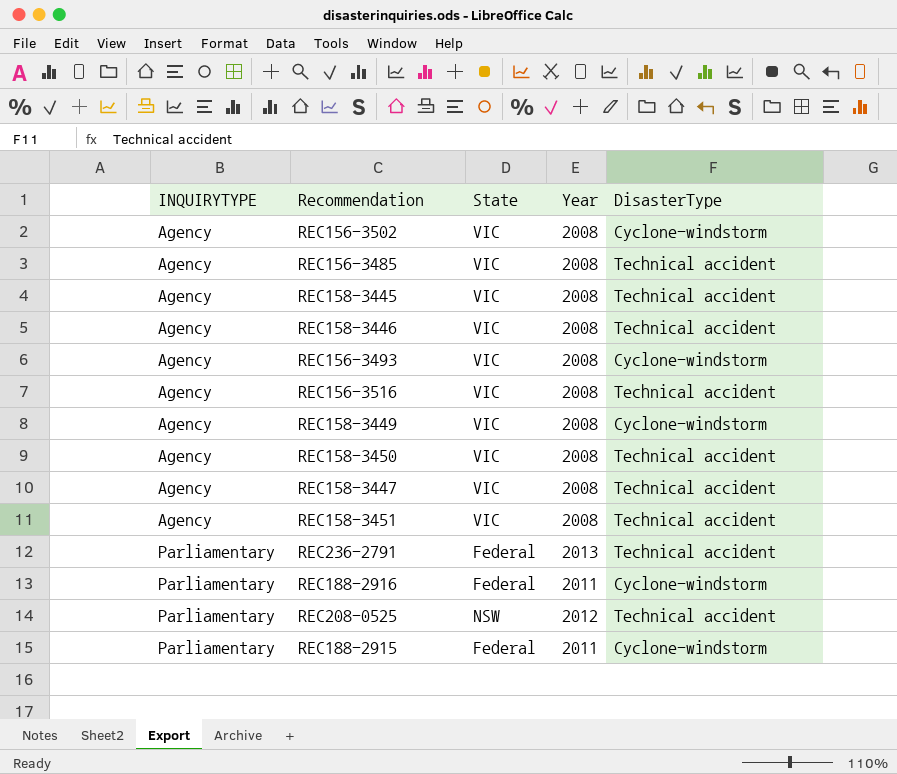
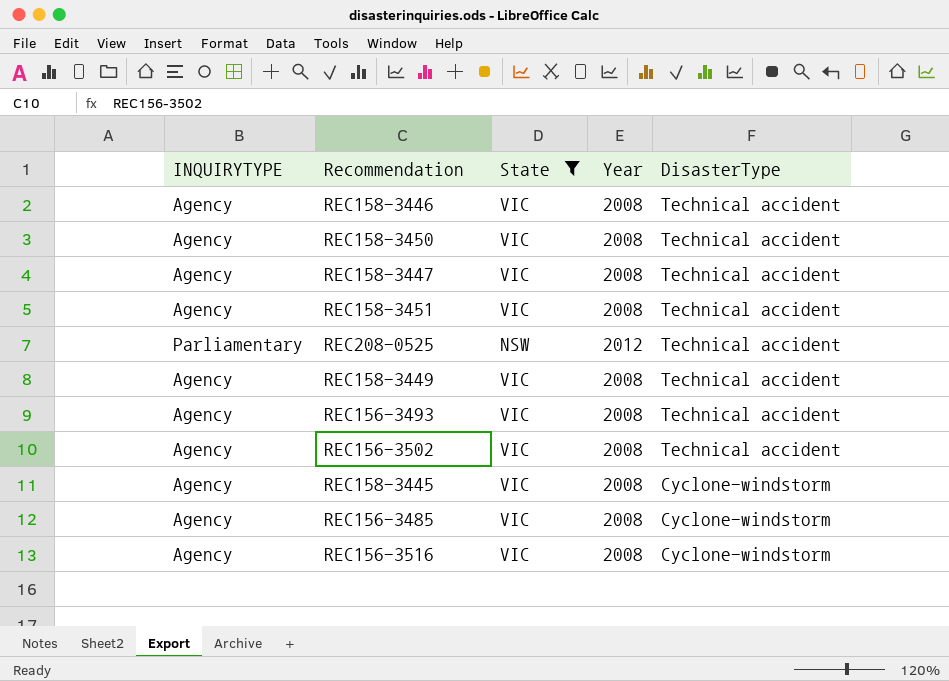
filter: none -> State != Federal
row order: INQUIRYTYPE ascending -> DisasterType descending
REC158-3449 | DisasterType: Cyclone-windstorm -> Technical accident
REC156-3493 | DisasterType: Cyclone-windstorm -> Technical accident
REC156-3502 | DisasterType: Cyclone-windstorm -> Technical accident
REC158-3445 | DisasterType: Technical accident -> Cyclone-windstorm
REC156-3485 | DisasterType: Technical accident -> Cyclone-windstorm
REC156-3516 | DisasterType: Technical accident -> Cyclone-windstorm

